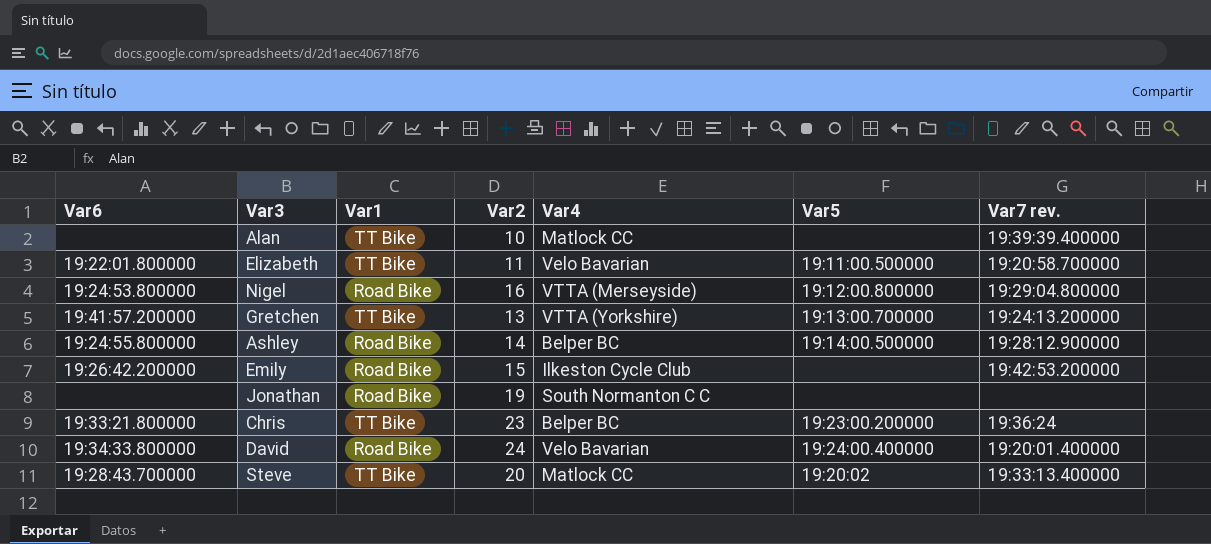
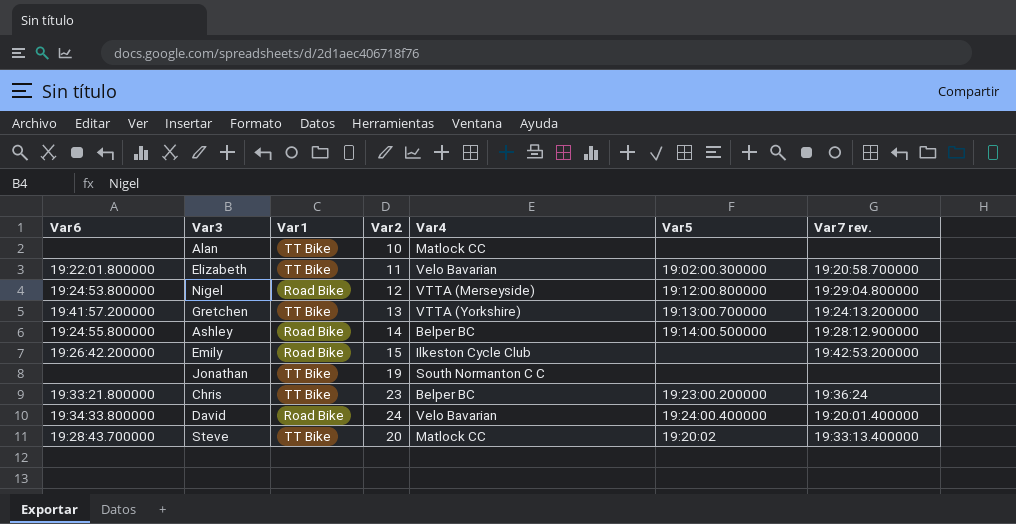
Alan | Var7 rev.: 19:39:39.400000 -> none
Elizabeth | Var5: 19:11:00.500000 -> 19:02:00.300000
Nigel | Var2: 16 -> 12
Jonathan | Var1: Road Bike -> TT Bike

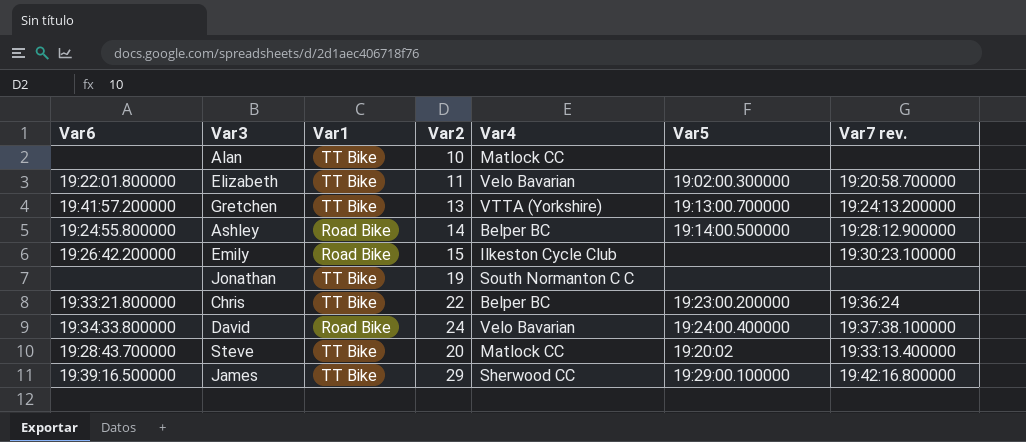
row Nigel: 19:24:53.800000 | Road Bike | 12 | VTTA (Merseyside) | 19:12:00.800000 | 19:29:04.800000 -> none
Emily | Var7 rev.: 19:42:53.200000 -> 19:30:23.100000
Chris | Var2: 23 -> 22
David | Var7 rev.: 19:20:01.400000 -> 19:37:38.100000
row James: none -> 19:39:16.500000 | TT Bike | 29 | Sherwood CC | 19:29:00.100000 | 19:42:16.800000

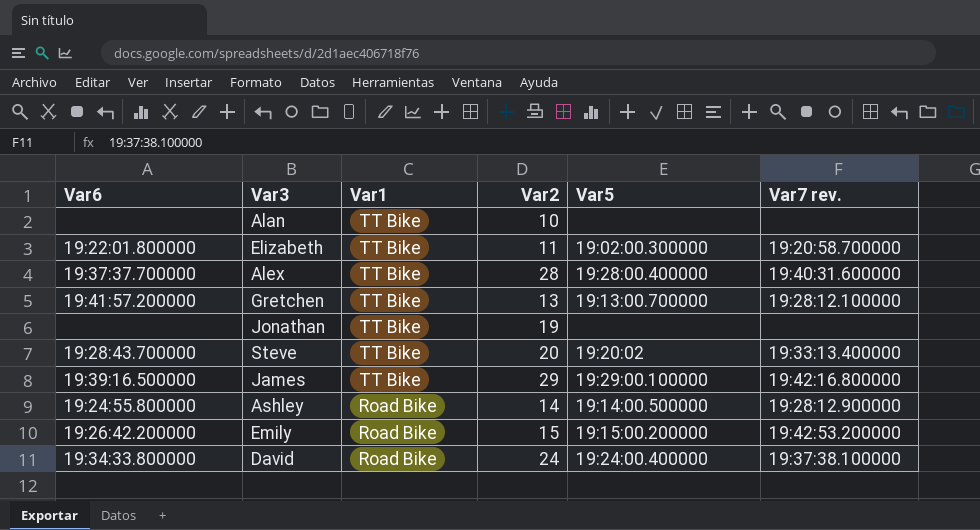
row order: none -> Var1 descending
column Var4 | position: 5 -> none
row Chris: 19:33:21.800000 | TT Bike | 22 | Belper BC | 19:23:00.200000 | 19:36:24 -> none
row Alex: none -> 19:37:37.700000 | TT Bike | 28 | 19:28:00.400000 | 19:40:31.600000
Gretchen | Var7 rev.: 19:24:13.200000 -> 19:28:12.100000
Emily | Var5: none -> 19:15:00.200000
Emily | Var7 rev.: 19:30:23.100000 -> 19:42:53.200000

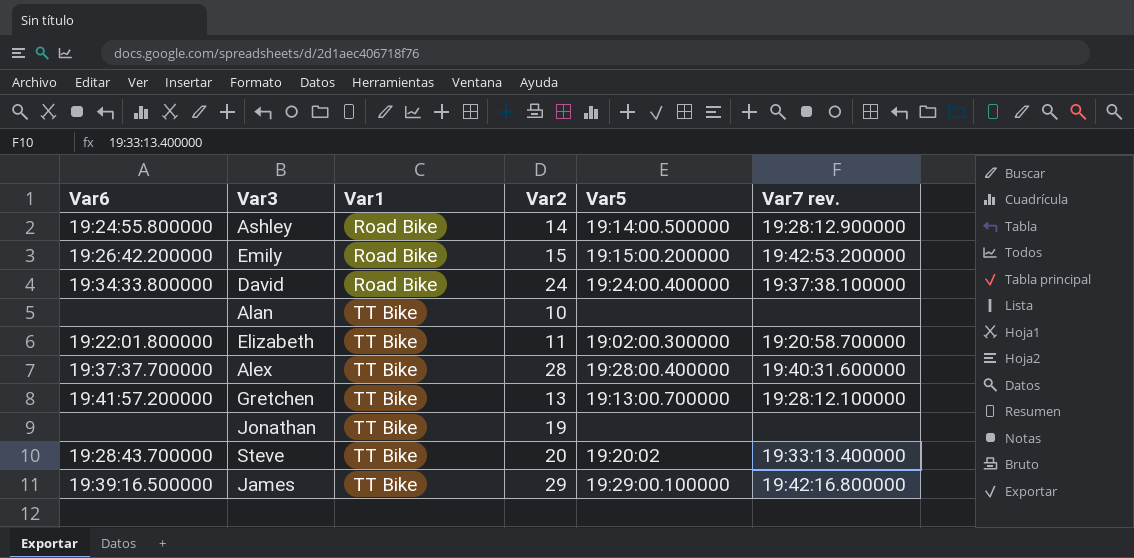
row order: Var1 descending -> Var1 ascending

